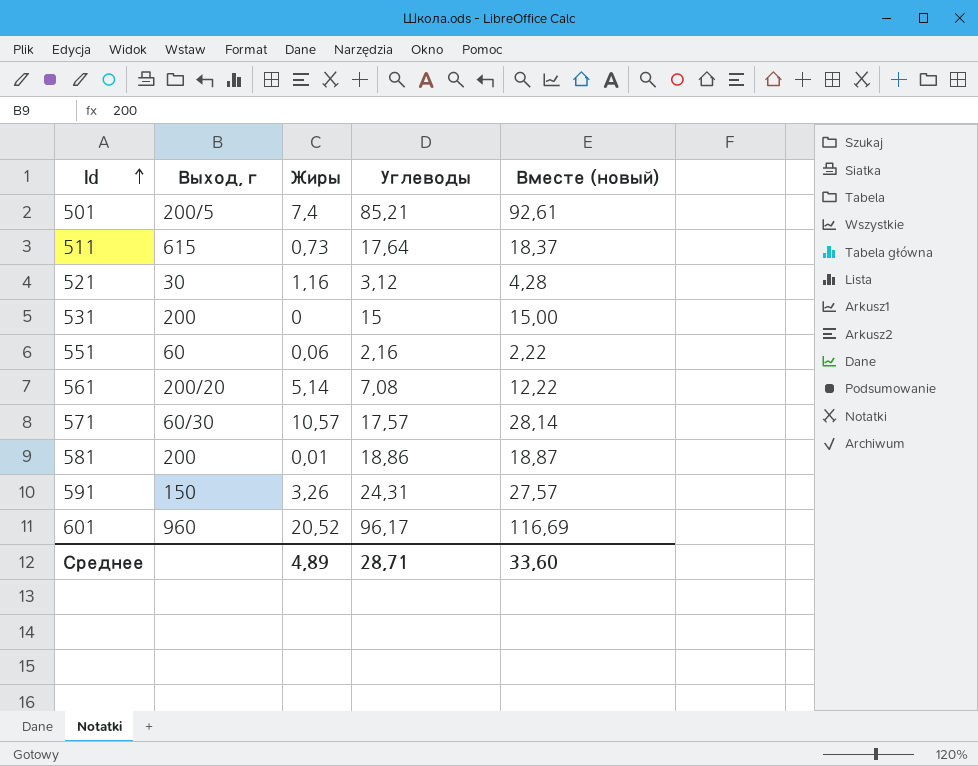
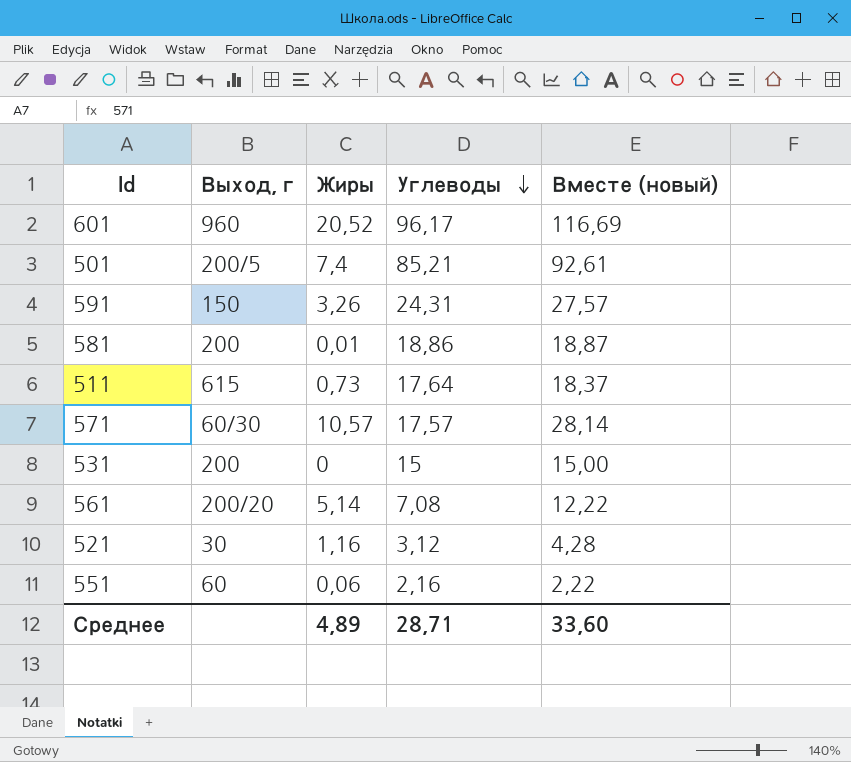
row order: Id ascending -> Углеводы descending

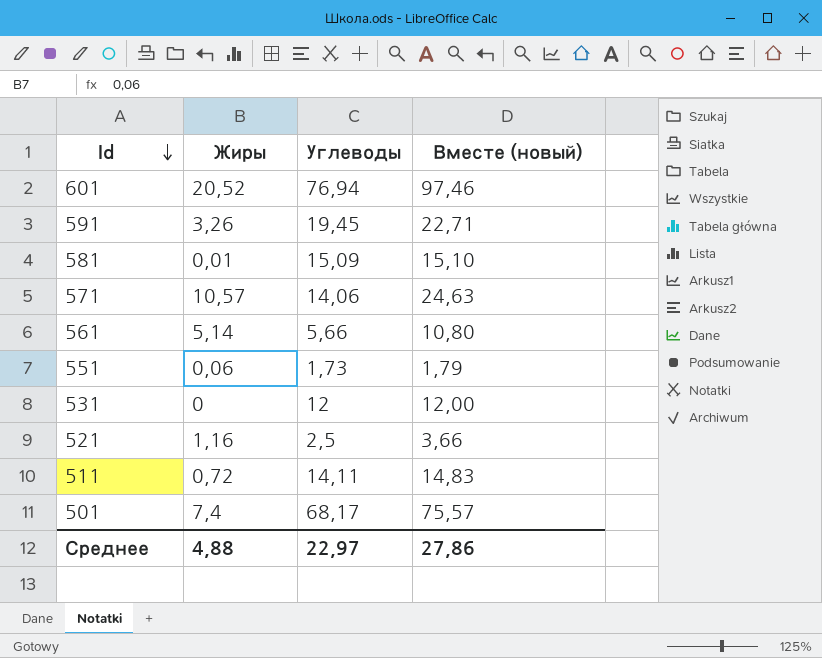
row order: Углеводы descending -> Id descending
column Выход, г | position: 2 -> none
601 | Углеводы: 96,17 -> 76,94
601 | Вместе (новый): 116,69 -> 97,46
591 | Углеводы: 24,31 -> 19,45
591 | Вместе (новый): 27,57 -> 22,71
581 | Углеводы: 18,86 -> 15,09
581 | Вместе (новый): 18,87 -> 15,10
571 | Углеводы: 17,57 -> 14,06
571 | Вместе (новый): 28,14 -> 24,63
561 | Углеводы: 7,08 -> 5,66
561 | Вместе (новый): 12,22 -> 10,80
551 | Углеводы: 2,16 -> 1,73
551 | Вместе (новый): 2,22 -> 1,79
531 | Углеводы: 15 -> 12
531 | Вместе (новый): 15,00 -> 12,00
521 | Углеводы: 3,12 -> 2,5
521 | Вместе (новый): 4,28 -> 3,66
511 | Жиры: 0,73 -> 0,72
511 | Углеводы: 17,64 -> 14,11
511 | Вместе (новый): 18,37 -> 14,83
501 | Углеводы: 85,21 -> 68,17
501 | Вместе (новый): 92,61 -> 75,57
Среднее | Жиры: 4,89 -> 4,88
Среднее | Углеводы: 28,71 -> 22,97
Среднее | Вместе (новый): 33,60 -> 27,86

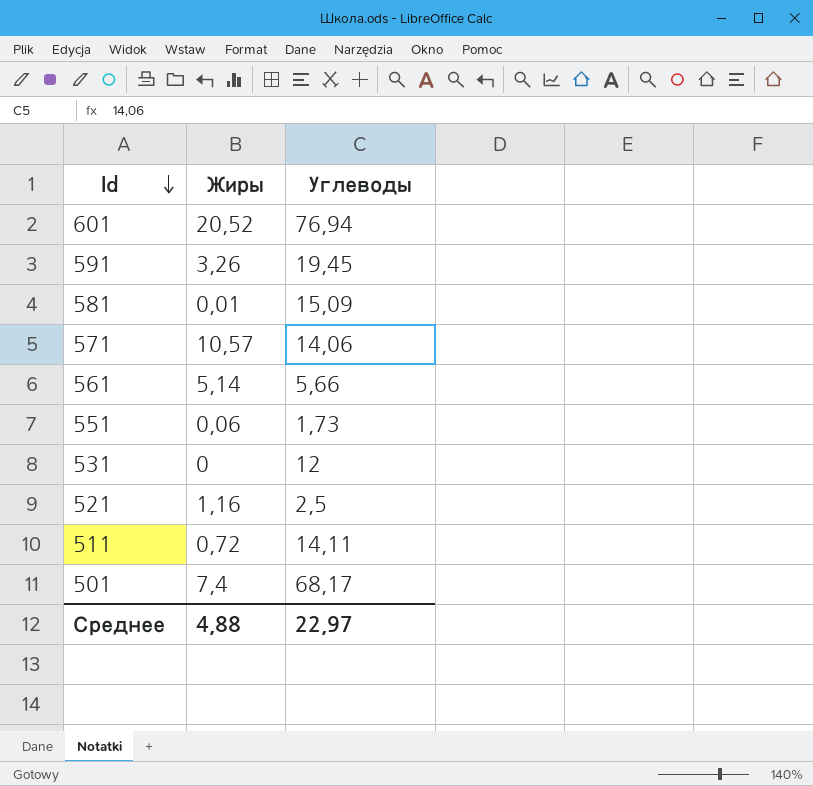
column Вместе (новый) | formula: [Жиры] + [Углеводы] -> none

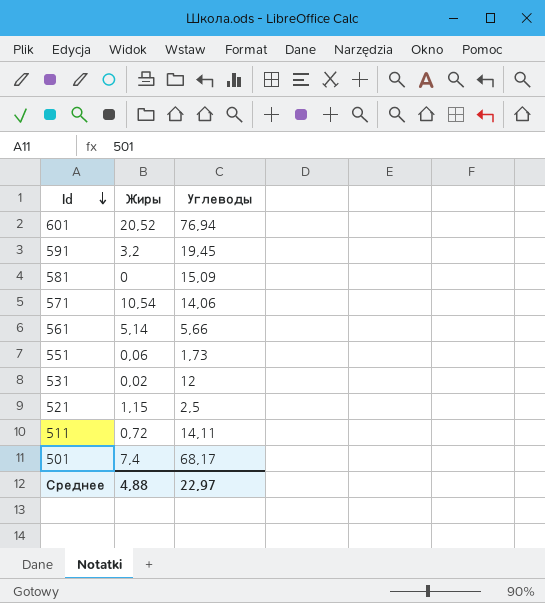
591 | Жиры: 3,26 -> 3,2
581 | Жиры: 0,01 -> 0
571 | Жиры: 10,57 -> 10,54
531 | Жиры: 0 -> 0,02
521 | Жиры: 1,16 -> 1,15

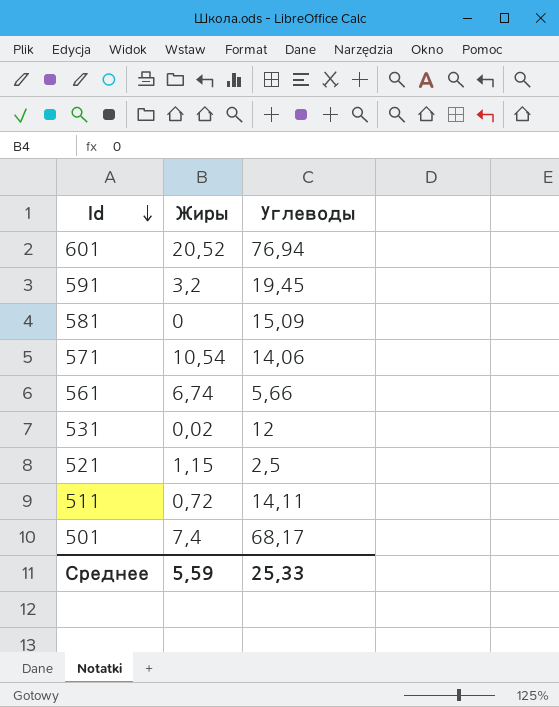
row 551: 0,06 | 1,73 -> none
561 | Жиры: 5,14 -> 6,74
Среднее | Жиры: 4,88 -> 5,59
Среднее | Углеводы: 22,97 -> 25,33

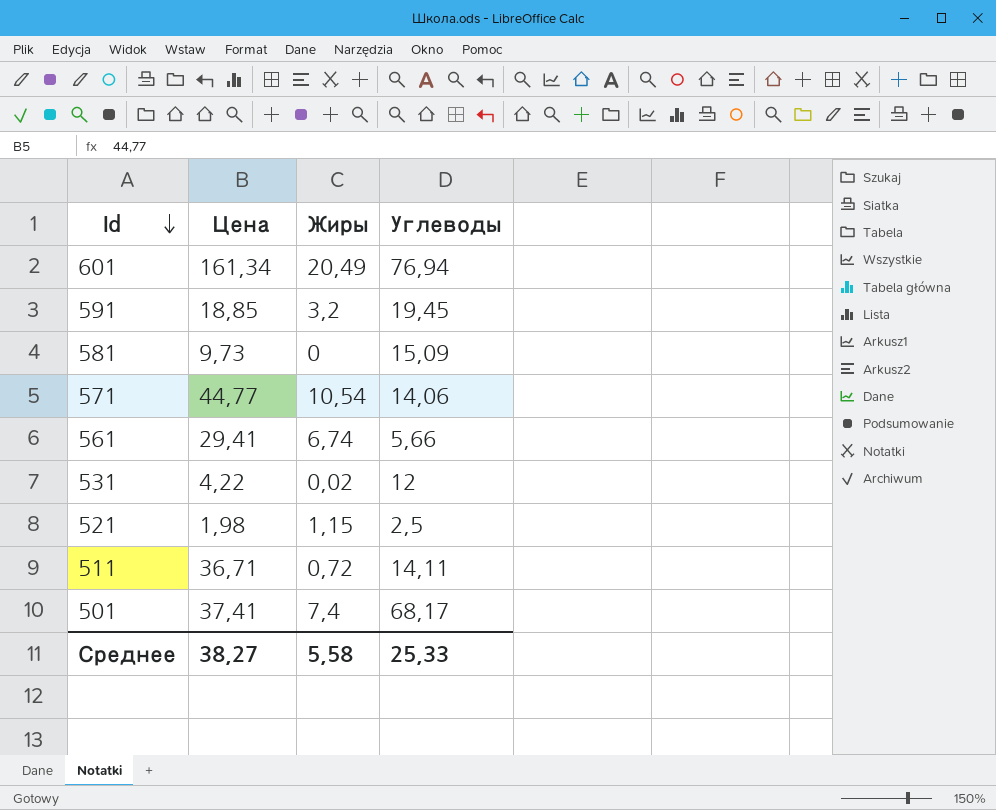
column Цена | position: none -> 2
601 | Жиры: 20,52 -> 20,49
Среднее | Жиры: 5,59 -> 5,58

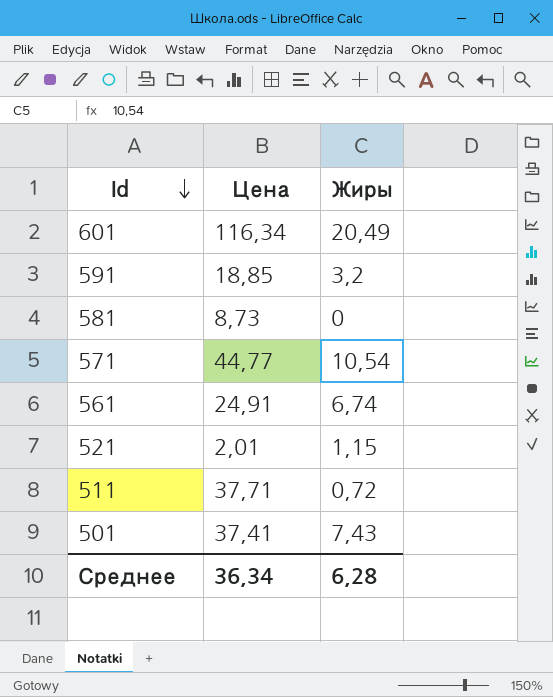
column Углеводы | position: 4 -> none
row 531: 4,22 | 0,02 | 12 -> none
601 | Цена: 161,34 -> 116,34
581 | Цена: 9,73 -> 8,73
561 | Цена: 29,41 -> 24,91
521 | Цена: 1,98 -> 2,01
511 | Цена: 36,71 -> 37,71
501 | Жиры: 7,4 -> 7,43
Среднее | Цена: 38,27 -> 36,34
Среднее | Жиры: 5,58 -> 6,28

